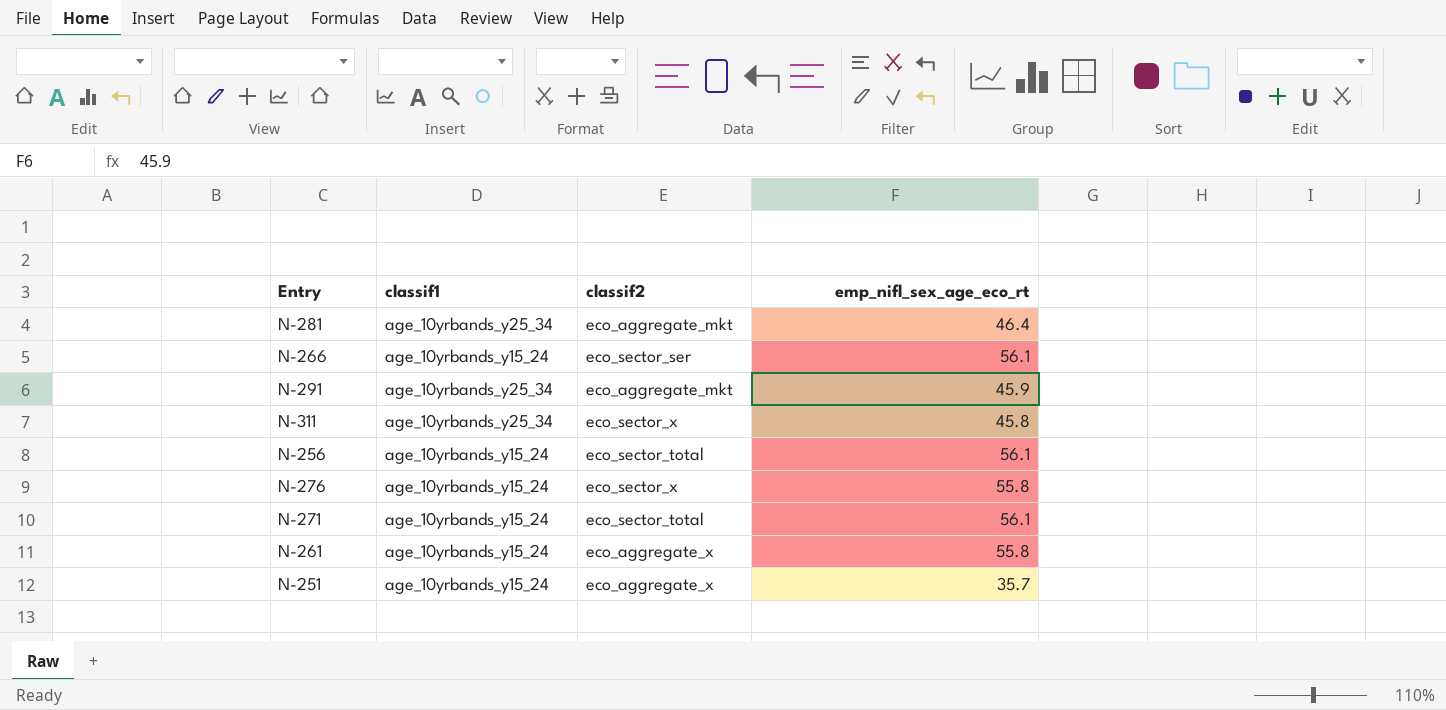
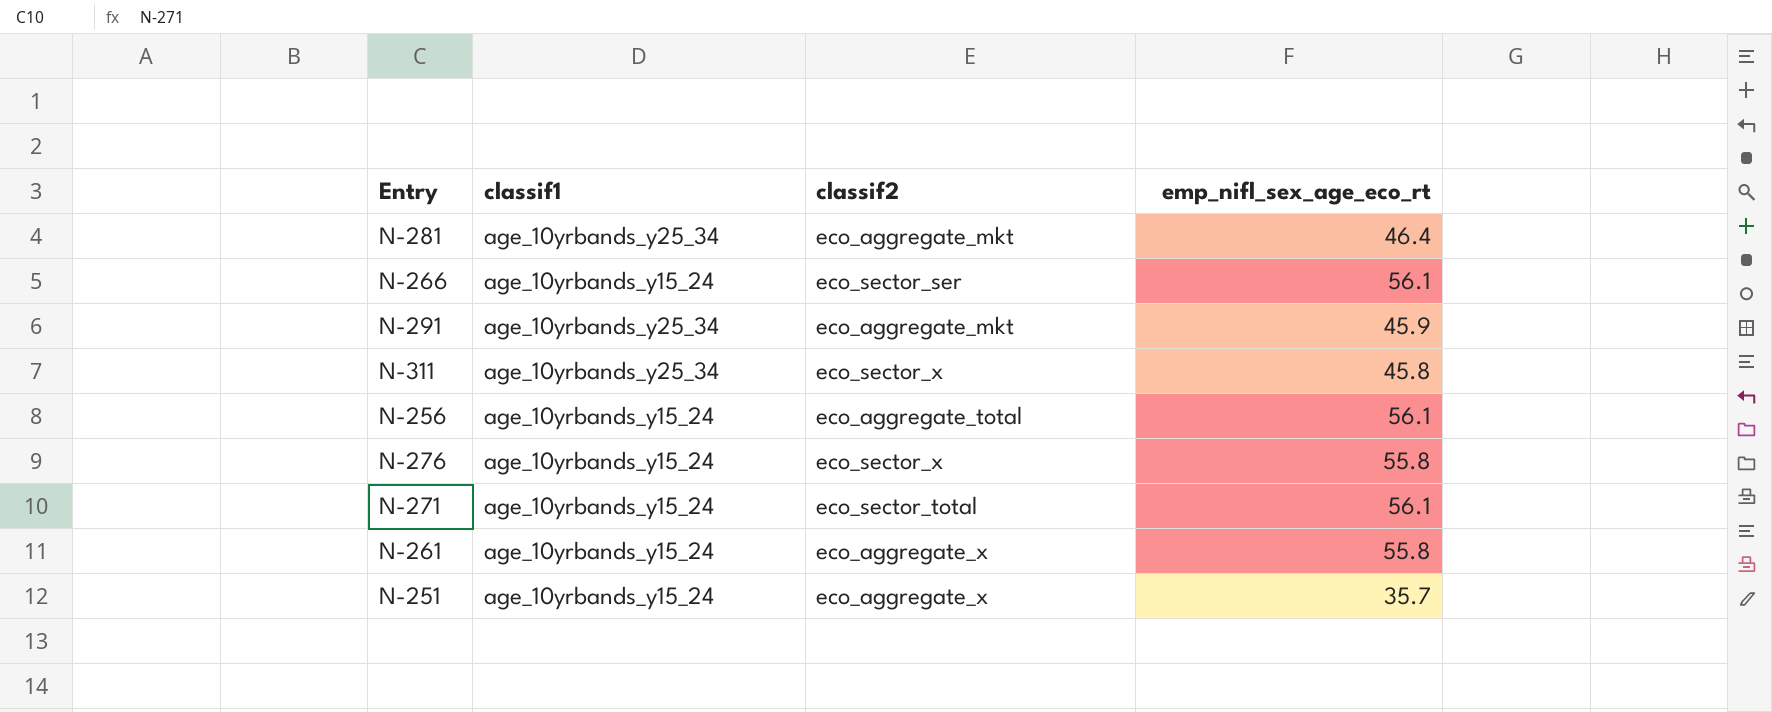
N-256 | classif2: eco_sector_total -> eco_aggregate_total

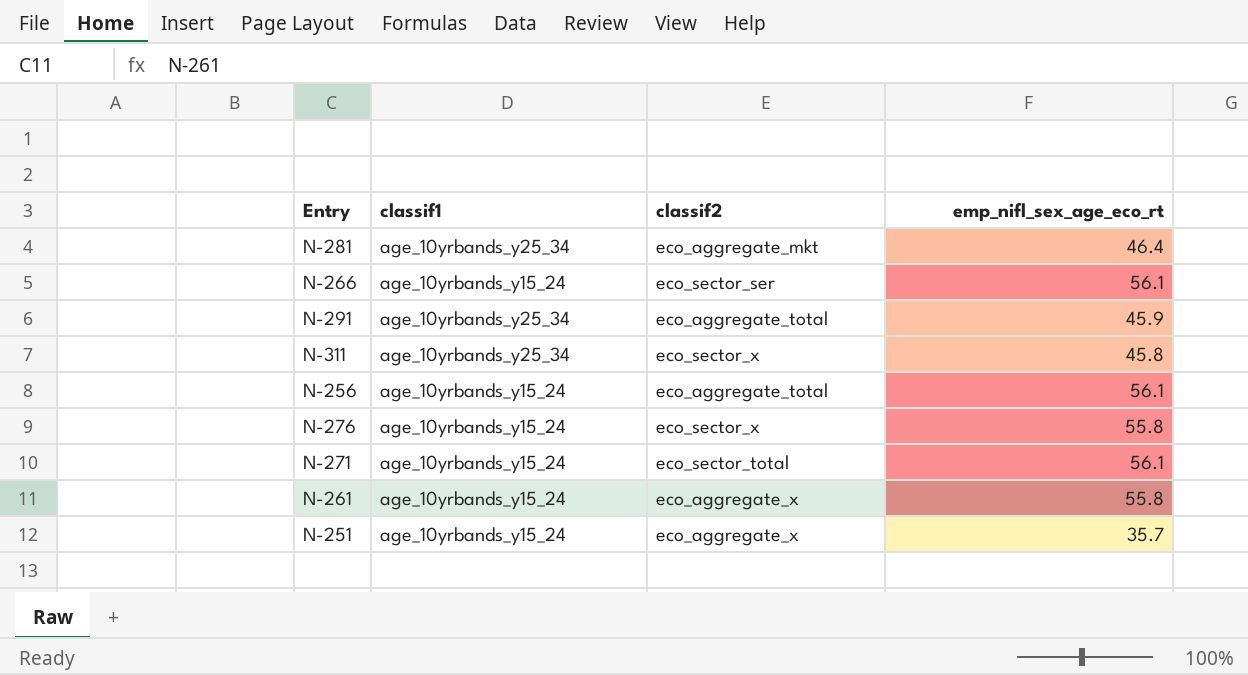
N-291 | classif2: eco_aggregate_mkt -> eco_aggregate_total

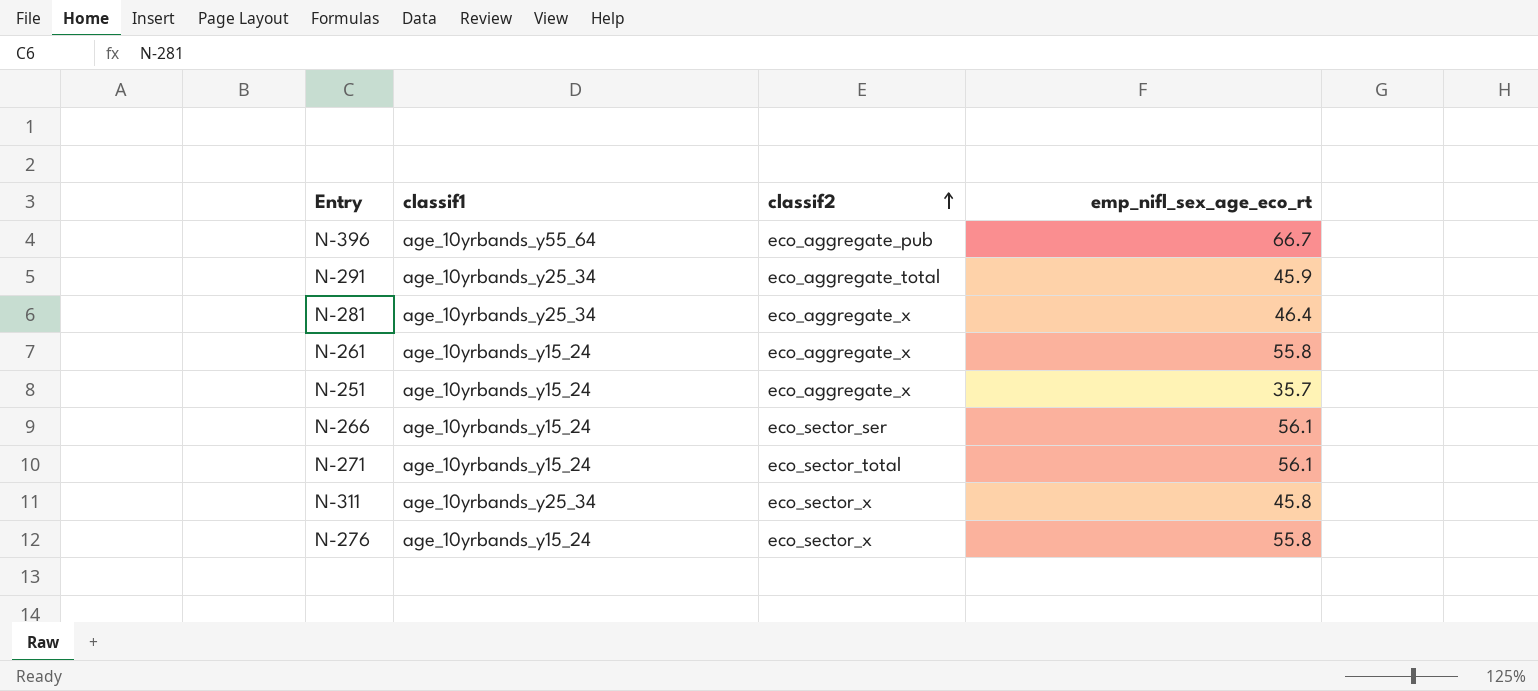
row order: none -> classif2 ascending
row N-256: age_10yrbands_y15_24 | eco_aggregate_total | 56.1 -> none
row N-396: none -> age_10yrbands_y55_64 | eco_aggregate_pub | 66.7
N-281 | classif2: eco_aggregate_mkt -> eco_aggregate_x

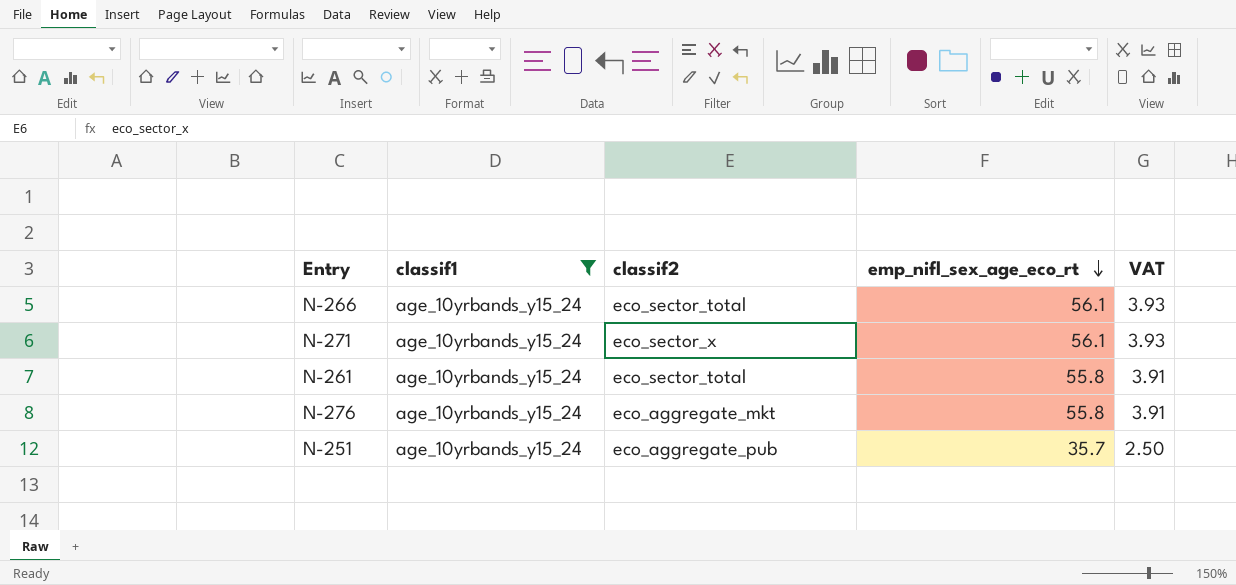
filter: none -> classif1 = age_10yrbands_y15_24
row order: classif2 ascending -> emp_nifl_sex_age_eco_rt descending
column VAT | formula: none -> [emp_nifl_sex_age_eco_rt] * 0.07
N-266 | classif2: eco_sector_ser -> eco_sector_total
N-271 | classif2: eco_sector_total -> eco_sector_x
N-261 | classif2: eco_aggregate_x -> eco_sector_total
N-276 | classif2: eco_sector_x -> eco_aggregate_mkt
N-251 | classif2: eco_aggregate_x -> eco_aggregate_pub

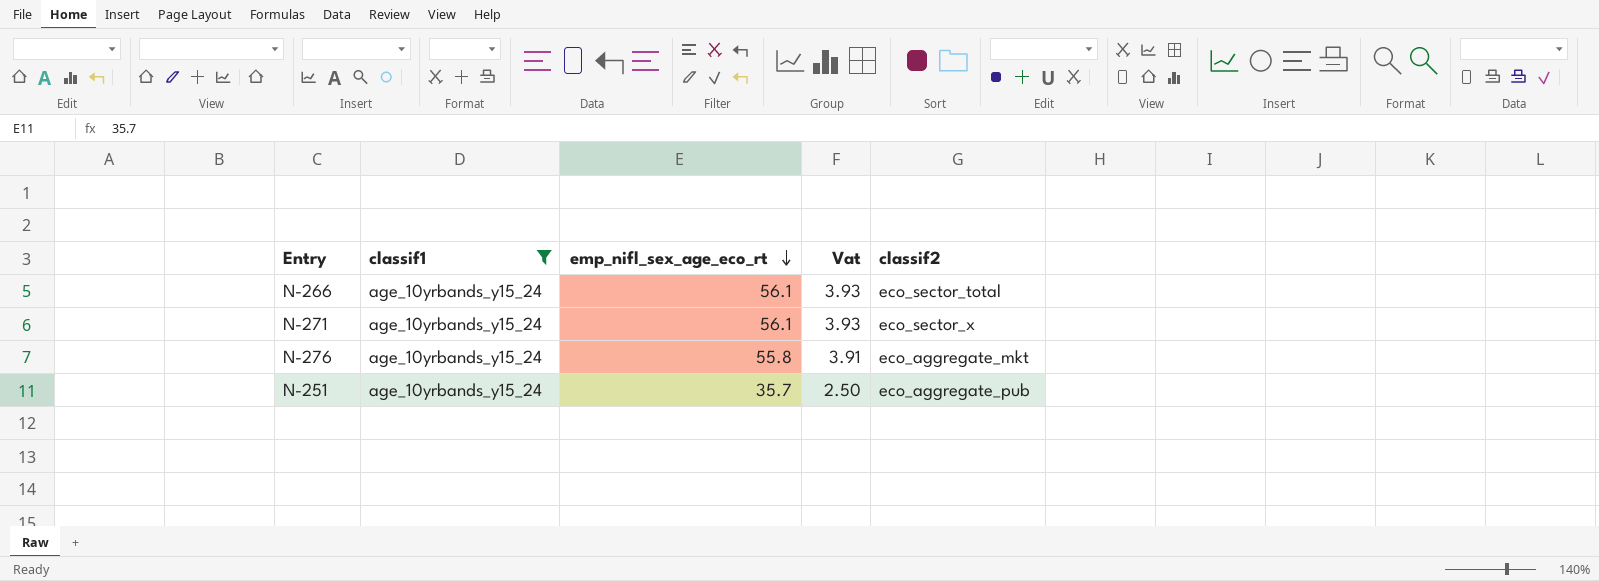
column name: VAT -> Vat
column classif2 | position: 3 -> 5
row N-261: age_10yrbands_y15_24 | eco_sector_total | 55.8 | 3.91 -> none

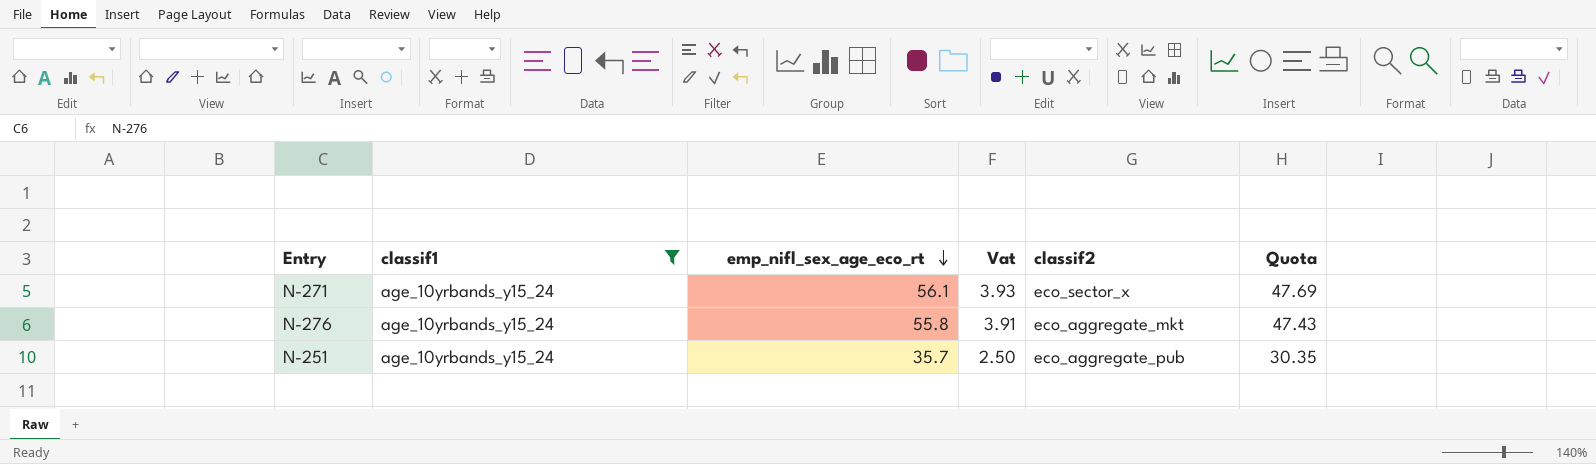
column Quota | formula: none -> [emp_nifl_sex_age_eco_rt] * 0.85
row N-266: age_10yrbands_y15_24 | 56.1 | 3.93 | eco_sector_total -> none

